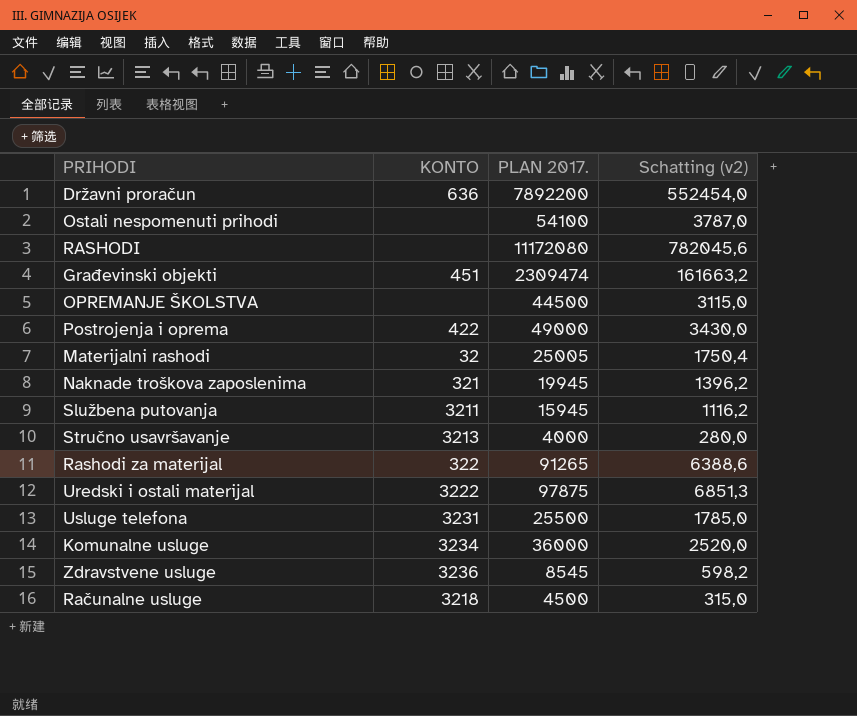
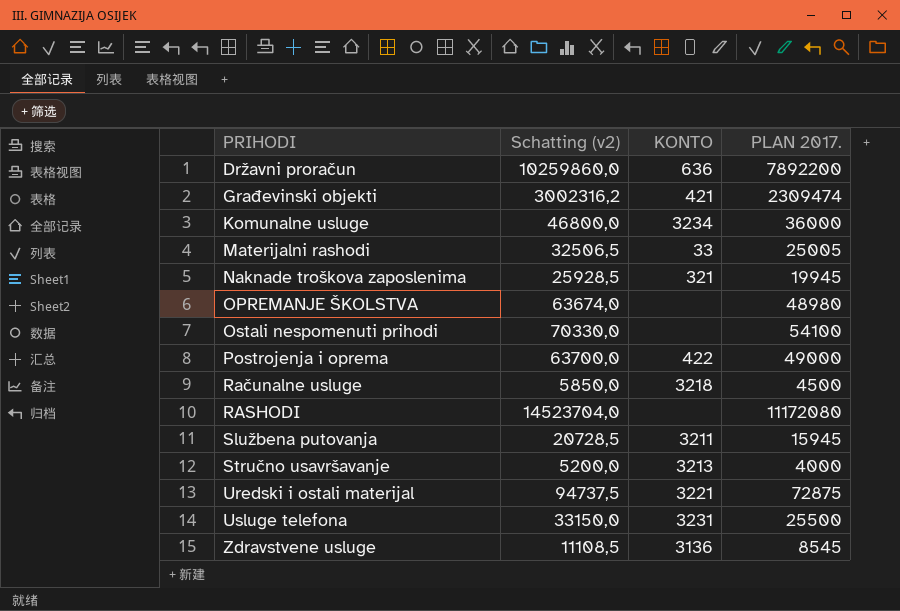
row order: none -> PRIHODI ascending
column Schatting (v2) | formula: [PLAN 2017.] * 0,07 -> [PLAN 2017.] * 1,3
column Schatting (v2) | position: 4 -> 2
row Rashodi za materijal: 322 | 91265 | 6388,6 -> none
Građevinski objekti | KONTO: 451 -> 421
Materijalni rashodi | KONTO: 32 -> 33
OPREMANJE ŠKOLSTVA | PLAN 2017.: 44500 -> 48980
Uredski i ostali materijal | KONTO: 3222 -> 3221
Uredski i ostali materijal | PLAN 2017.: 97875 -> 72875
Zdravstvene usluge | KONTO: 3236 -> 3136

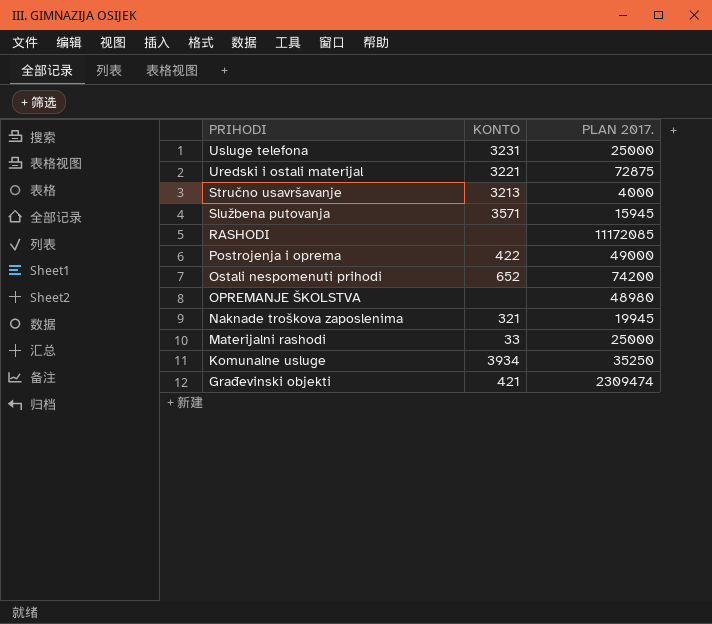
row order: PRIHODI ascending -> PRIHODI descending
column Schatting (v2) | formula: [PLAN 2017.] * 1,3 -> none
row Državni proračun: 10259860,0 | 636 | 7892200 -> none
row Računalne usluge: 5850,0 | 3218 | 4500 -> none
row Zdravstvene usluge: 11108,5 | 3136 | 8545 -> none
Usluge telefona | PLAN 2017.: 25500 -> 25000
Službena putovanja | KONTO: 3211 -> 3571
RASHODI | PLAN 2017.: 11172080 -> 11172085
Ostali nespomenuti prihodi | KONTO: none -> 652
Ostali nespomenuti prihodi | PLAN 2017.: 54100 -> 74200
Materijalni rashodi | PLAN 2017.: 25005 -> 25000
Komunalne usluge | KONTO: 3234 -> 3934
Komunalne usluge | PLAN 2017.: 36000 -> 35250

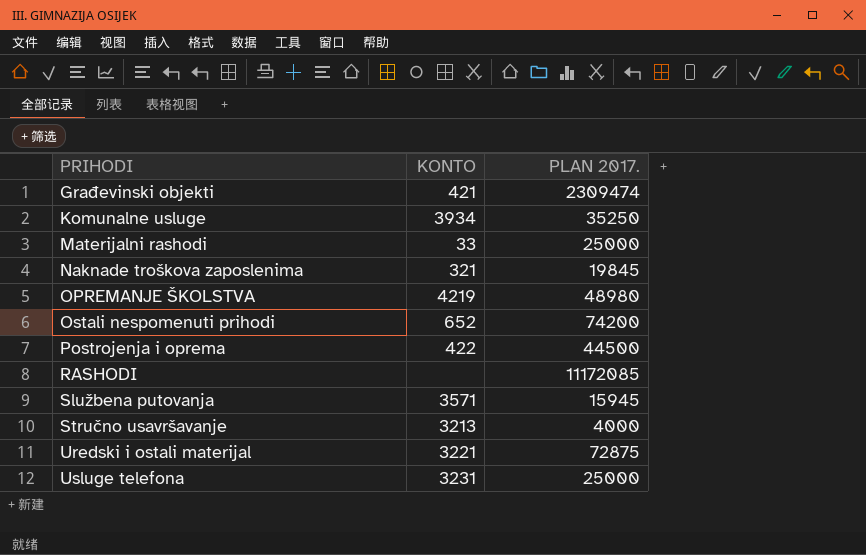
row order: PRIHODI descending -> PRIHODI ascending
Naknade troškova zaposlenima | PLAN 2017.: 19945 -> 19845
OPREMANJE ŠKOLSTVA | KONTO: none -> 4219
Postrojenja i oprema | PLAN 2017.: 49000 -> 44500

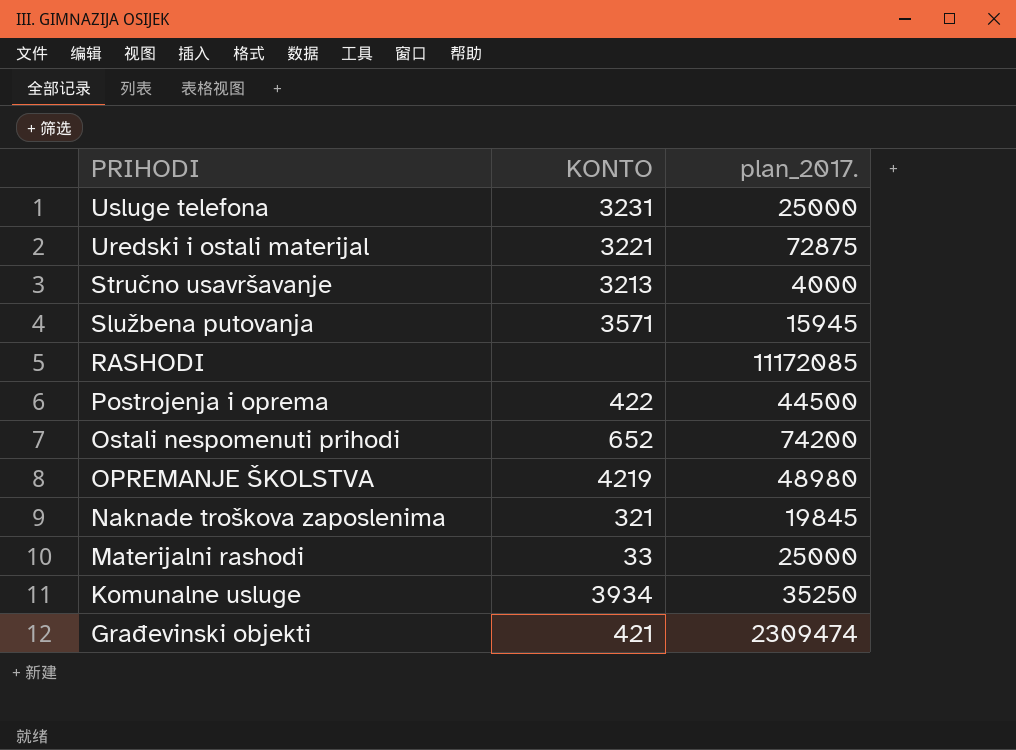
row order: PRIHODI ascending -> PRIHODI descending
column name: PLAN 2017. -> plan_2017.

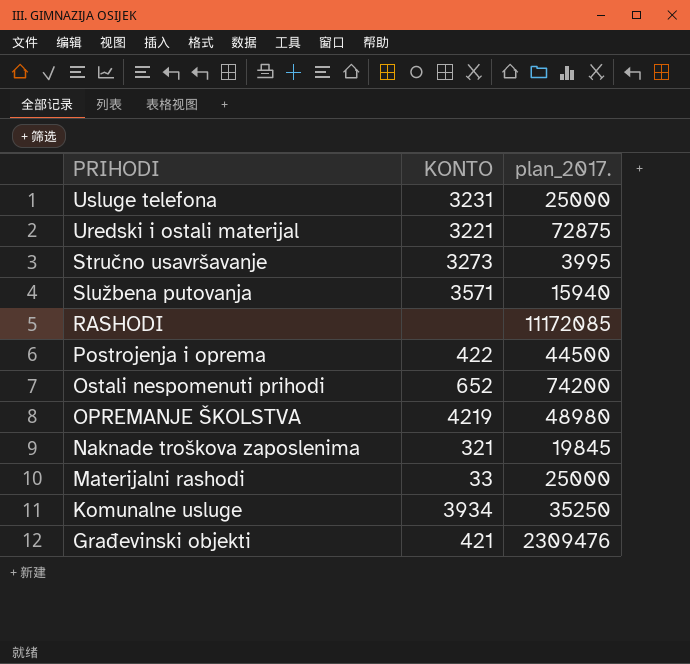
Stručno usavršavanje | KONTO: 3213 -> 3273
Stručno usavršavanje | plan_2017.: 4000 -> 3995
Službena putovanja | plan_2017.: 15945 -> 15940
Građevinski objekti | plan_2017.: 2309474 -> 2309476

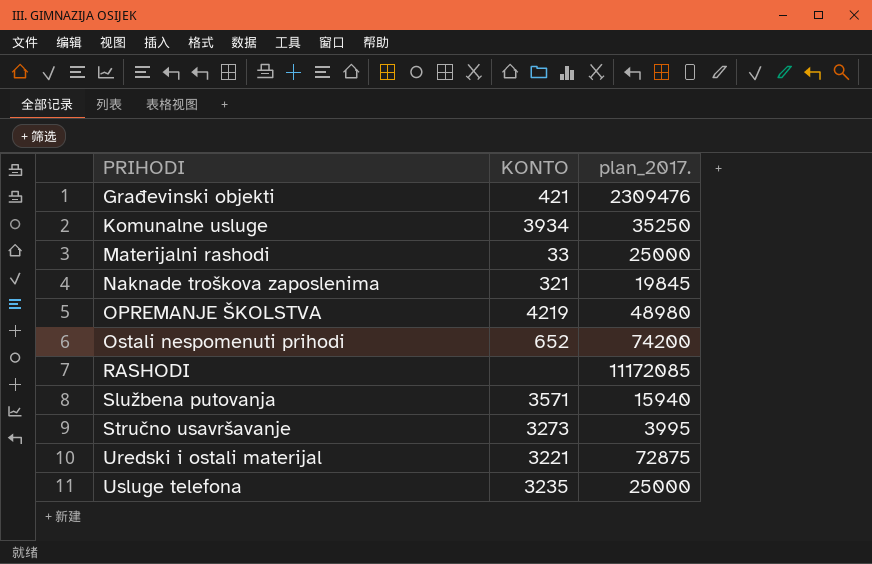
row order: PRIHODI descending -> PRIHODI ascending
row Postrojenja i oprema: 422 | 44500 -> none
Usluge telefona | KONTO: 3231 -> 3235

